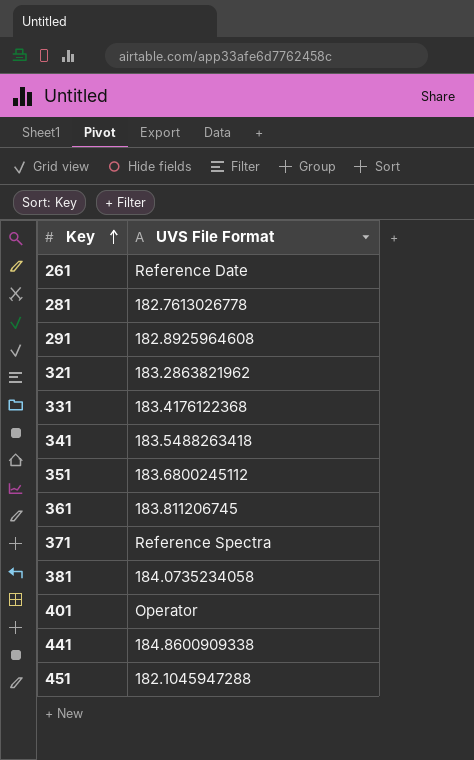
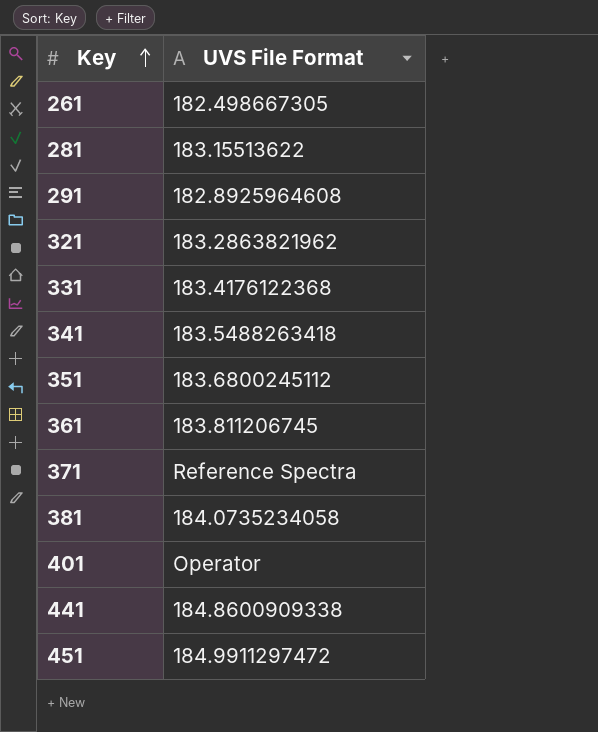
261 | UVS File Format: Reference Date -> 182.498667305
281 | UVS File Format: 182.7613026778 -> 183.15513622
451 | UVS File Format: 182.1045947288 -> 184.9911297472

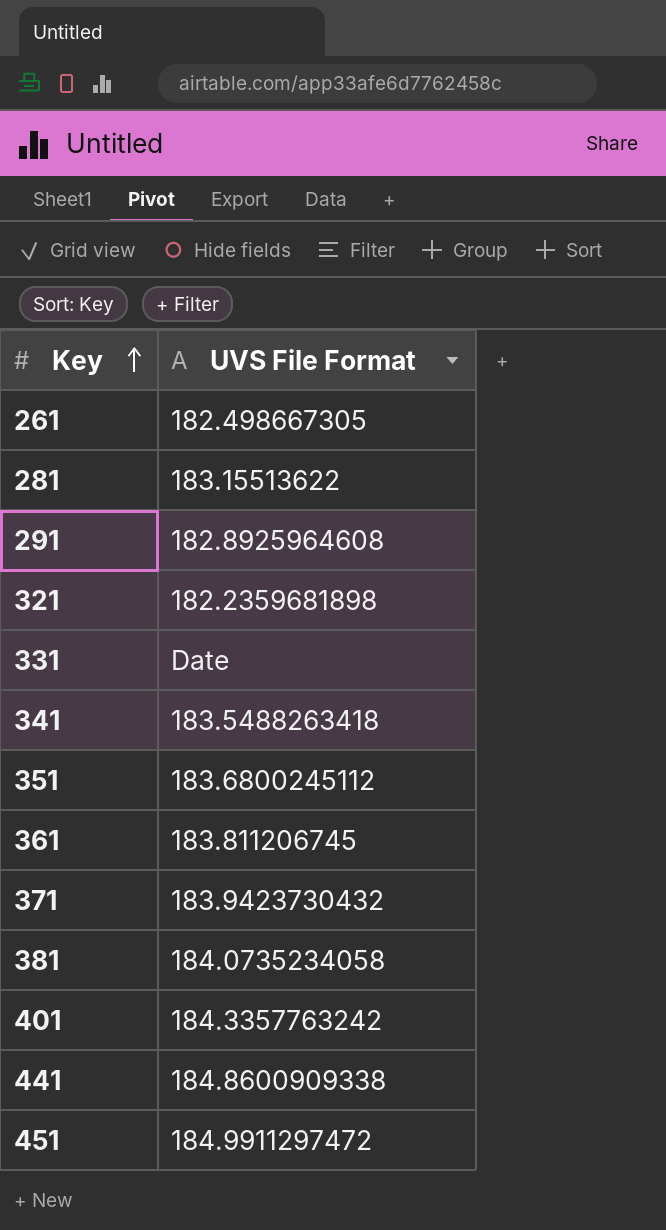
321 | UVS File Format: 183.2863821962 -> 182.2359681898
331 | UVS File Format: 183.4176122368 -> Date
371 | UVS File Format: Reference Spectra -> 183.9423730432
401 | UVS File Format: Operator -> 184.3357763242

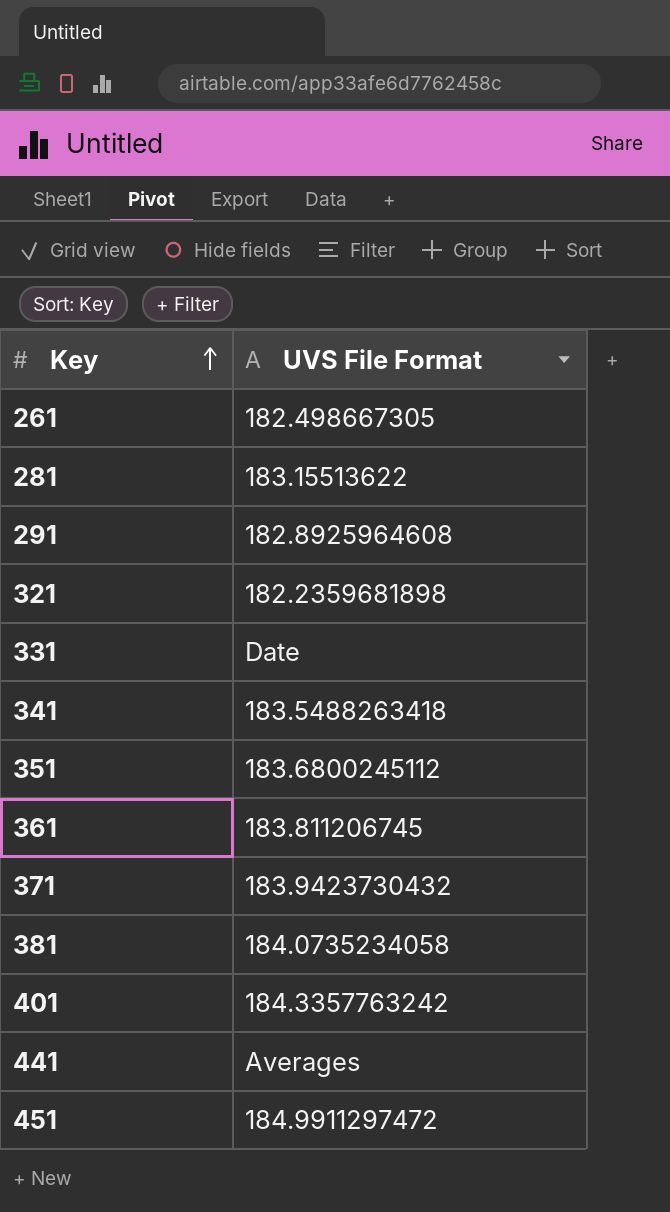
441 | UVS File Format: 184.8600909338 -> Averages

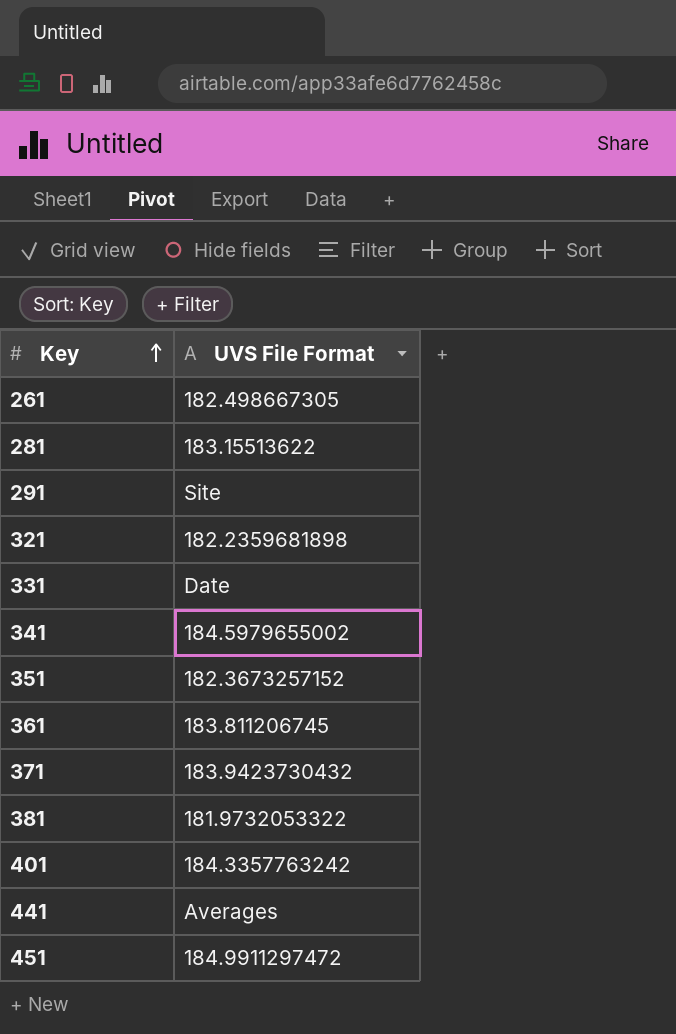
291 | UVS File Format: 182.8925964608 -> Site
341 | UVS File Format: 183.5488263418 -> 184.5979655002
351 | UVS File Format: 183.6800245112 -> 182.3673257152
381 | UVS File Format: 184.0735234058 -> 181.9732053322

